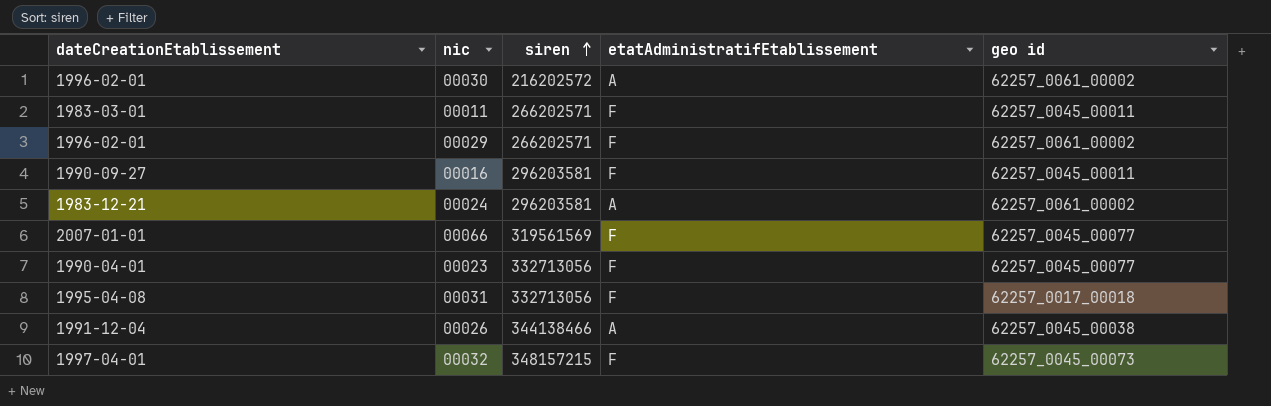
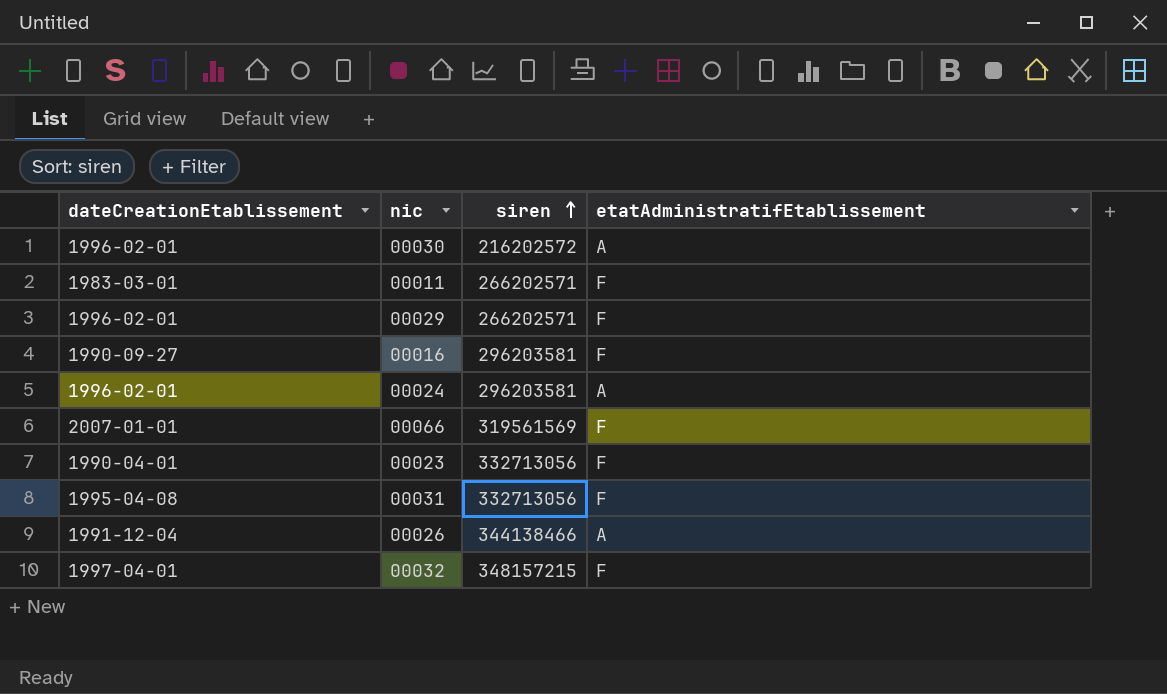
column geo id | position: 5 -> none
00024 | dateCreationEtablissement: 1983-12-21 -> 1996-02-01

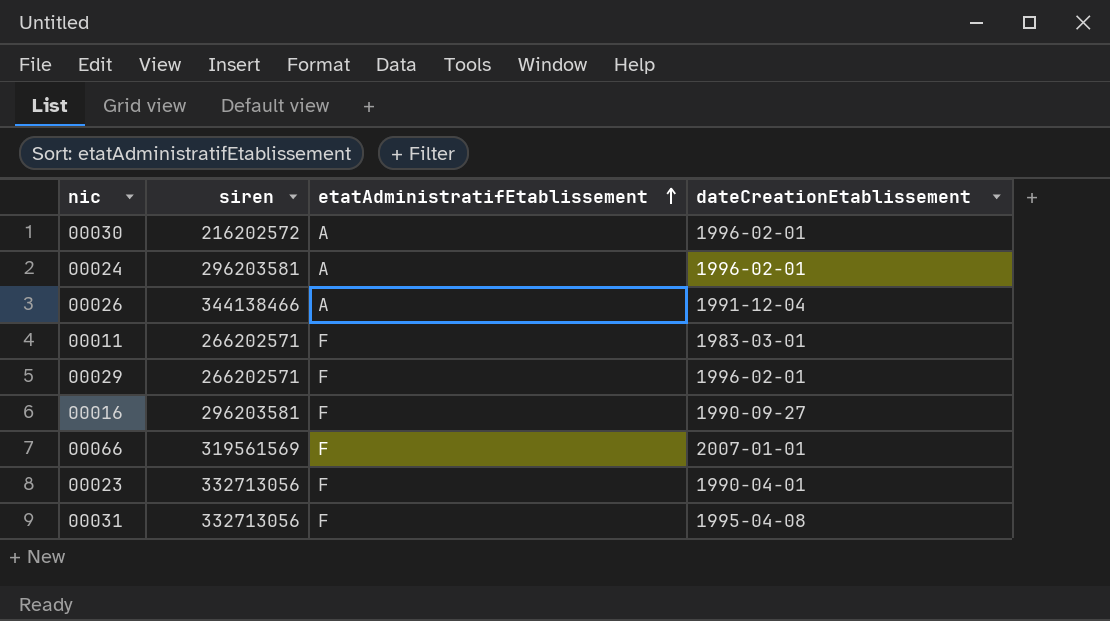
row order: siren ascending -> etatAdministratifEtablissement ascending
column dateCreationEtablissement | position: 1 -> 4
row 00032: 1997-04-01 | 348157215 | F -> none

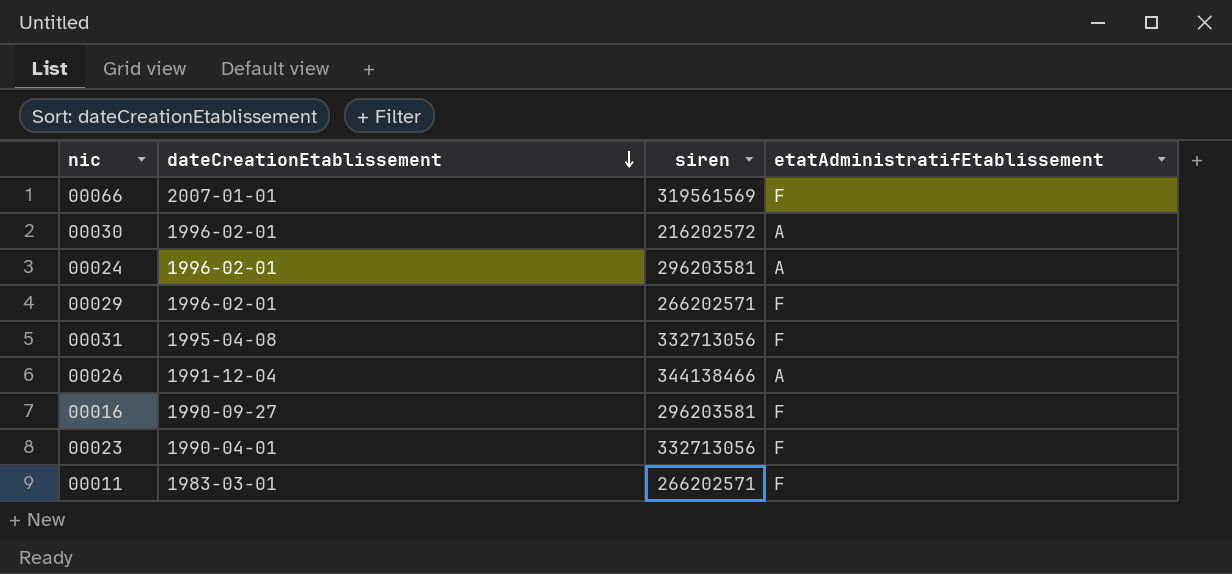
row order: etatAdministratifEtablissement ascending -> dateCreationEtablissement descending
column dateCreationEtablissement | position: 4 -> 2

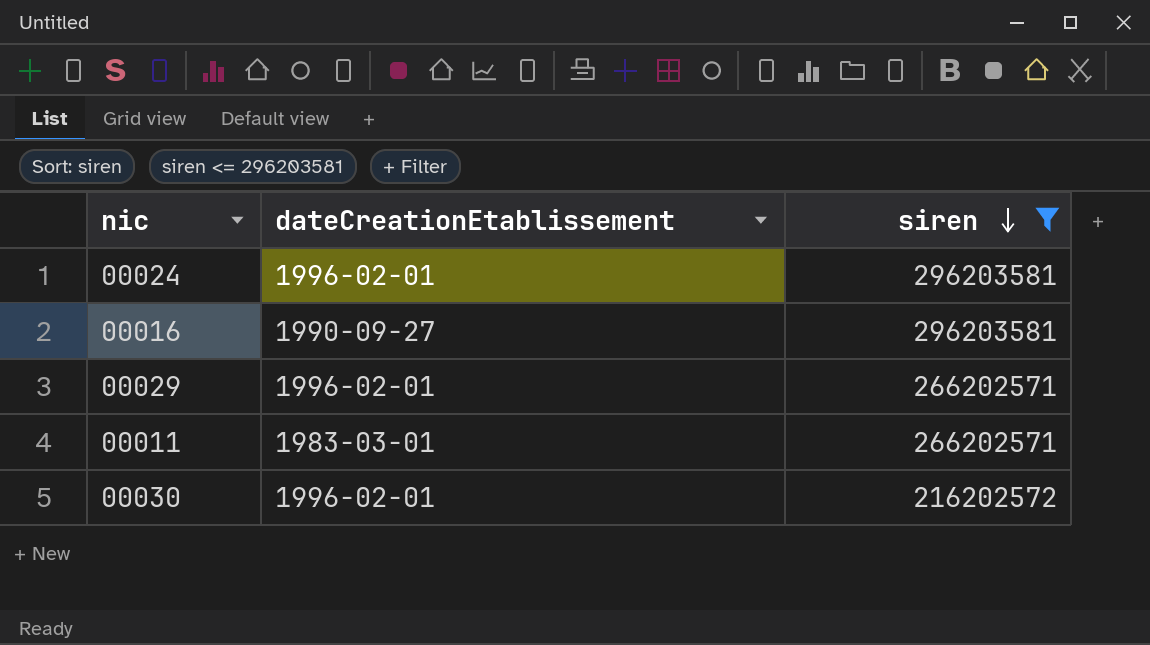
filter: none -> siren <= 296203581
row order: dateCreationEtablissement descending -> siren descending
column etatAdministratifEtablissement | position: 4 -> none

